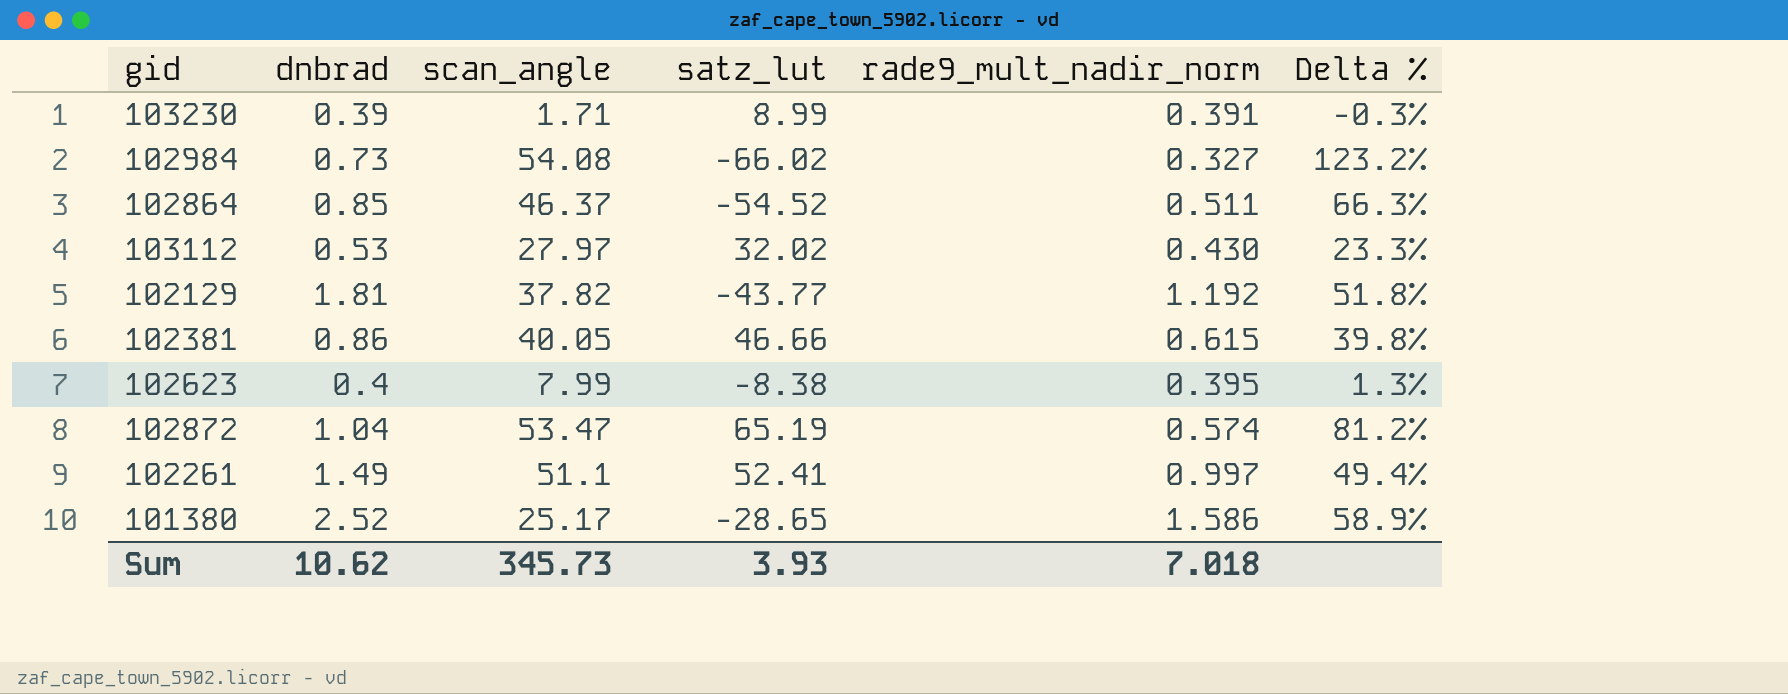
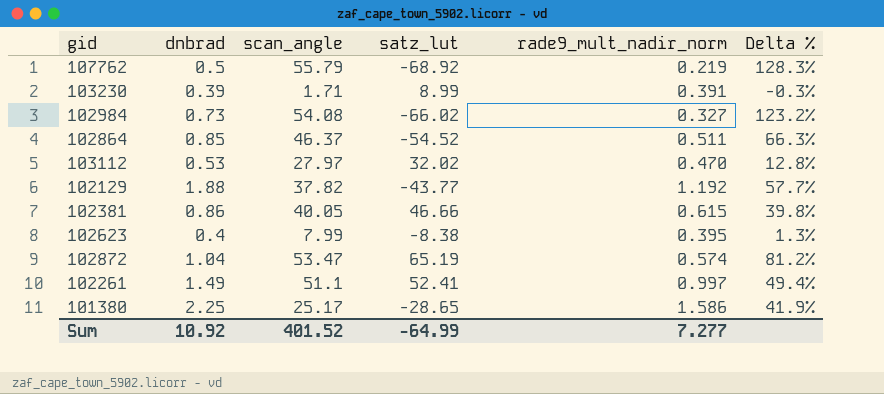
row 107762: none -> 0.5 | 55.79 | -68.92 | 0.219 | 128.3%
103112 | rade9_mult_nadir_norm: 0.430 -> 0.470
103112 | Delta %: 23.3% -> 12.8%
102129 | dnbrad: 1.81 -> 1.88
102129 | Delta %: 51.8% -> 57.7%
101380 | dnbrad: 2.52 -> 2.25
101380 | Delta %: 58.9% -> 41.9%
Sum | dnbrad: 10.62 -> 10.92
Sum | scan_angle: 345.73 -> 401.52
Sum | satz_lut: 3.93 -> -64.99
Sum | rade9_mult_nadir_norm: 7.018 -> 7.277

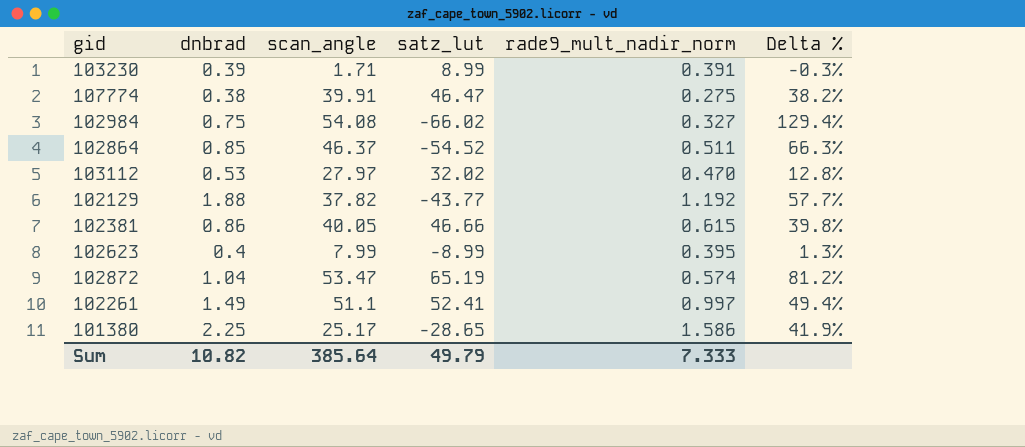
row 107762: 0.5 | 55.79 | -68.92 | 0.219 | 128.3% -> none
row 107774: none -> 0.38 | 39.91 | 46.47 | 0.275 | 38.2%
102984 | dnbrad: 0.73 -> 0.75
102984 | Delta %: 123.2% -> 129.4%
102623 | satz_lut: -8.38 -> -8.99
Sum | dnbrad: 10.92 -> 10.82
Sum | scan_angle: 401.52 -> 385.64
Sum | satz_lut: -64.99 -> 49.79
Sum | rade9_mult_nadir_norm: 7.277 -> 7.333

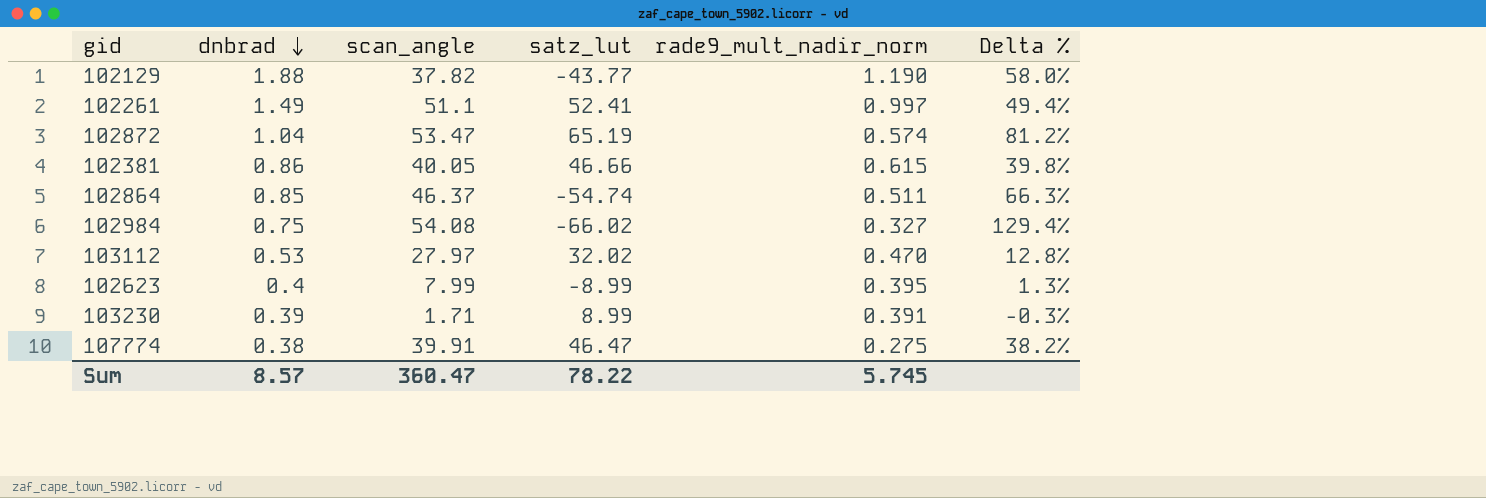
row order: none -> dnbrad descending
row 101380: 2.25 | 25.17 | -28.65 | 1.586 | 41.9% -> none
102129 | rade9_mult_nadir_norm: 1.192 -> 1.190
102129 | Delta %: 57.7% -> 58.0%
102864 | satz_lut: -54.52 -> -54.74
Sum | dnbrad: 10.82 -> 8.57
Sum | scan_angle: 385.64 -> 360.47
Sum | satz_lut: 49.79 -> 78.22
Sum | rade9_mult_nadir_norm: 7.333 -> 5.745

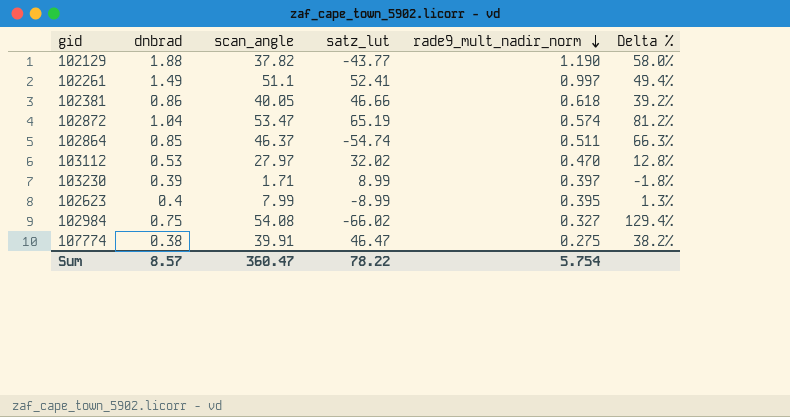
row order: dnbrad descending -> rade9_mult_nadir_norm descending
102381 | rade9_mult_nadir_norm: 0.615 -> 0.618
102381 | Delta %: 39.8% -> 39.2%
103230 | rade9_mult_nadir_norm: 0.391 -> 0.397
103230 | Delta %: -0.3% -> -1.8%
Sum | rade9_mult_nadir_norm: 5.745 -> 5.754

